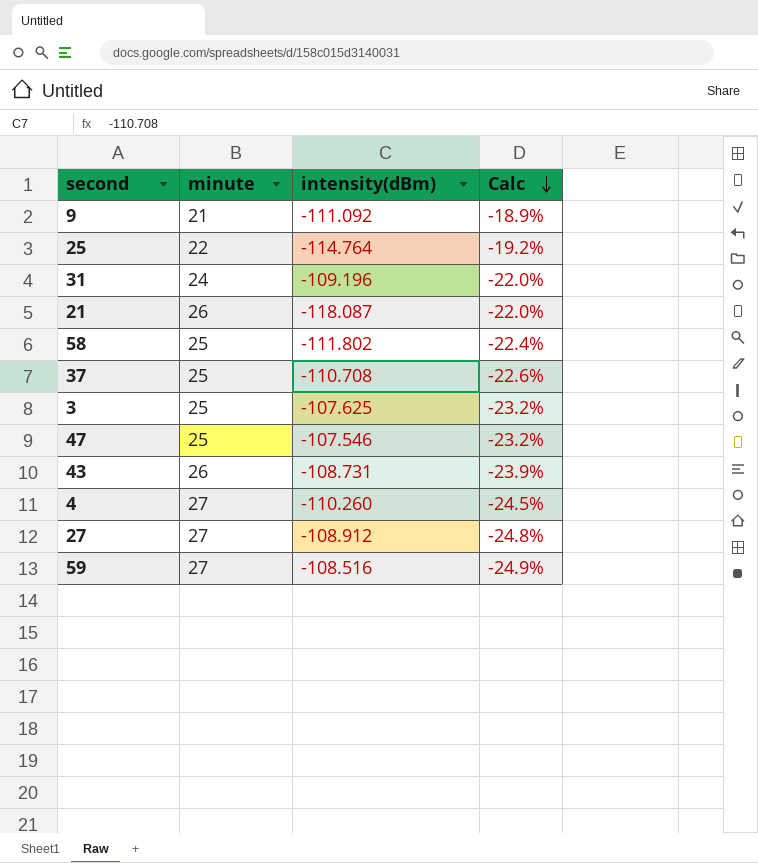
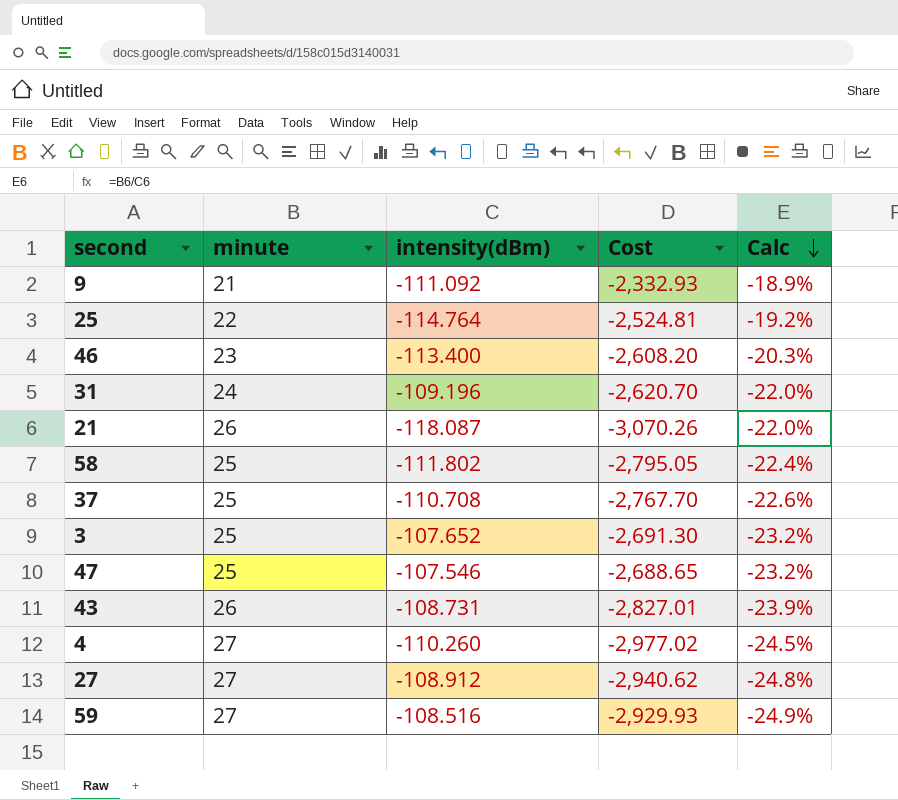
column Cost | formula: none -> [minute] * [intensity(dBm)]
row 46: none -> 23 | -113.400 | -2,608.20 | -20.3%
3 | intensity(dBm): -107.625 -> -107.652

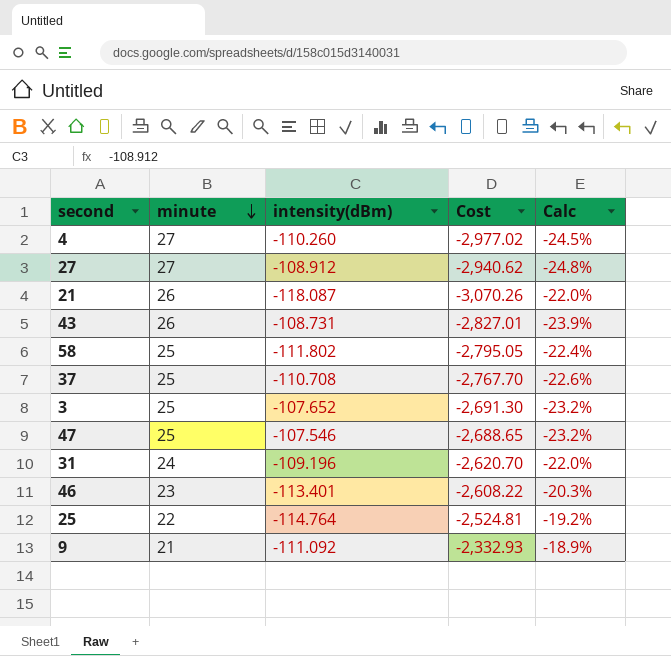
row order: Calc descending -> minute descending
row 59: 27 | -108.516 | -2,929.93 | -24.9% -> none
46 | intensity(dBm): -113.400 -> -113.401
46 | Cost: -2,608.20 -> -2,608.22

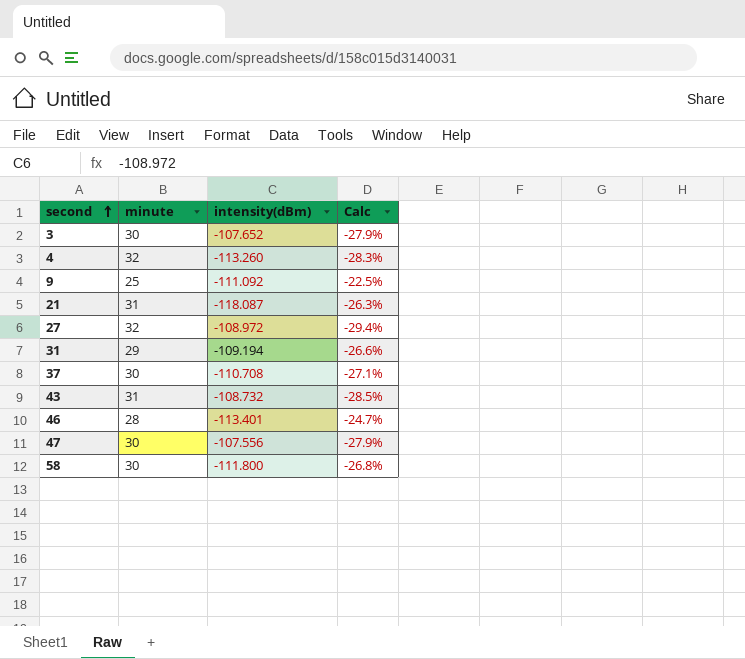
row order: minute descending -> second ascending
column Cost | formula: [minute] * [intensity(dBm)] -> none
row 25: 22 | -114.764 | -2,524.81 | -19.2% -> none
3 | minute: 25 -> 30
3 | Calc: -23.2% -> -27.9%
4 | minute: 27 -> 32
4 | intensity(dBm): -110.260 -> -113.260
4 | Calc: -24.5% -> -28.3%
9 | minute: 21 -> 25
9 | Calc: -18.9% -> -22.5%
21 | minute: 26 -> 31
21 | Calc: -22.0% -> -26.3%
27 | minute: 27 -> 32
27 | intensity(dBm): -108.912 -> -108.972
27 | Calc: -24.8% -> -29.4%
31 | minute: 24 -> 29
31 | intensity(dBm): -109.196 -> -109.194
31 | Calc: -22.0% -> -26.6%
37 | minute: 25 -> 30
37 | Calc: -22.6% -> -27.1%
43 | minute: 26 -> 31
43 | intensity(dBm): -108.731 -> -108.732
43 | Calc: -23.9% -> -28.5%
46 | minute: 23 -> 28
46 | Calc: -20.3% -> -24.7%
47 | minute: 25 -> 30
47 | intensity(dBm): -107.546 -> -107.556
47 | Calc: -23.2% -> -27.9%
58 | minute: 25 -> 30
58 | intensity(dBm): -111.802 -> -111.800
58 | Calc: -22.4% -> -26.8%

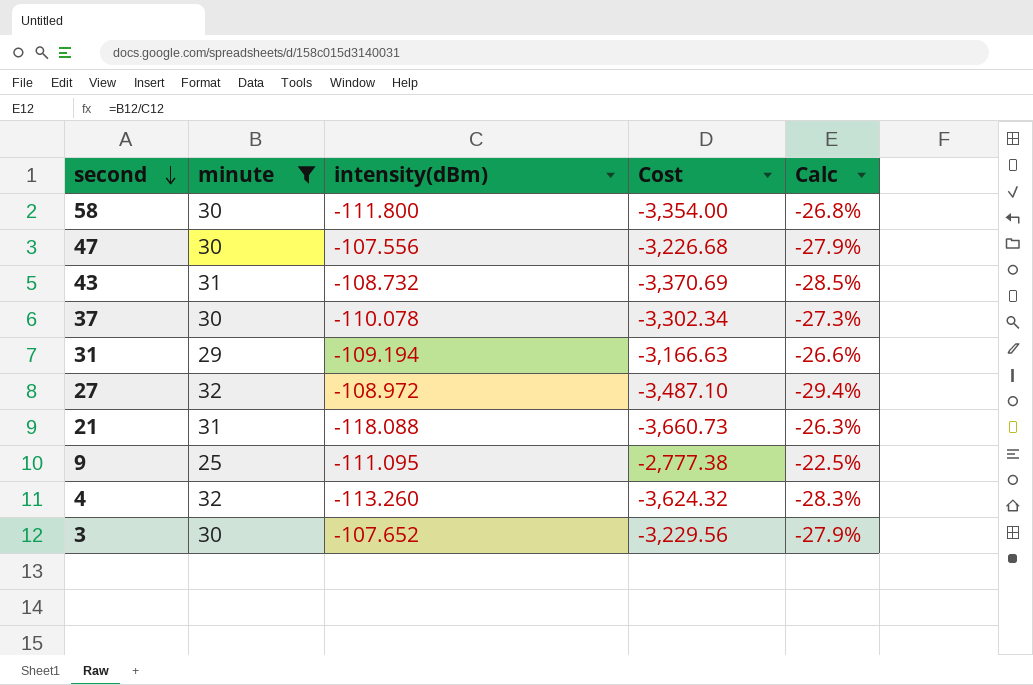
filter: none -> minute != 28
row order: second ascending -> second descending
column Cost | formula: none -> [minute] * [intensity(dBm)]
37 | intensity(dBm): -110.708 -> -110.078
37 | Calc: -27.1% -> -27.3%
21 | intensity(dBm): -118.087 -> -118.088
9 | intensity(dBm): -111.092 -> -111.095

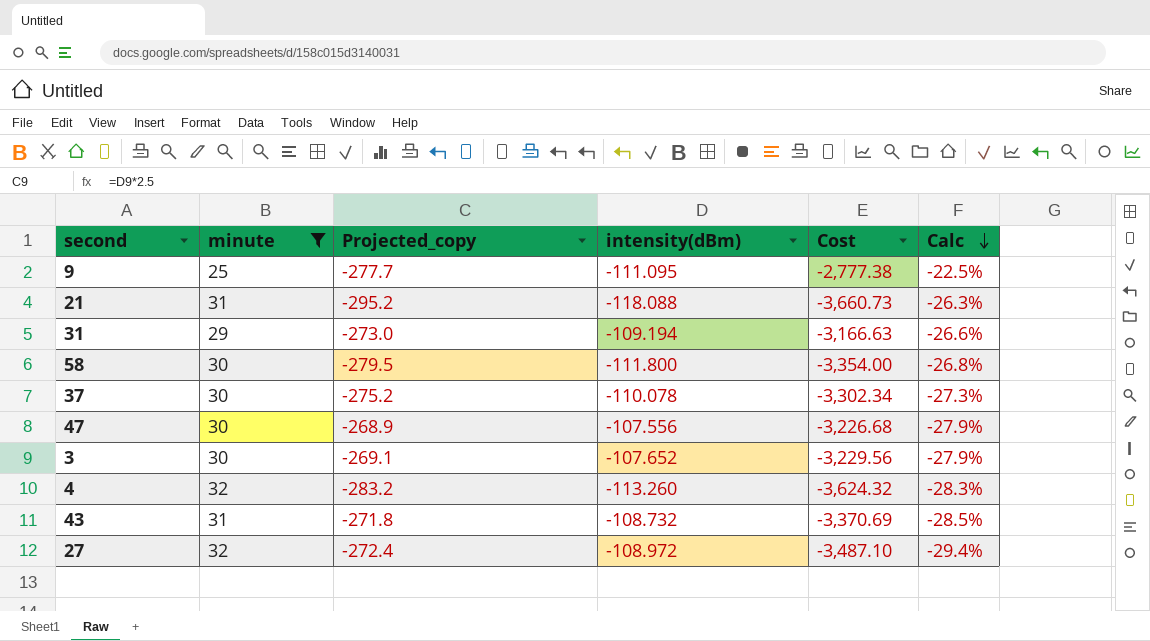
row order: second descending -> Calc descending
column Projected_copy | formula: none -> [intensity(dBm)] * 2.5

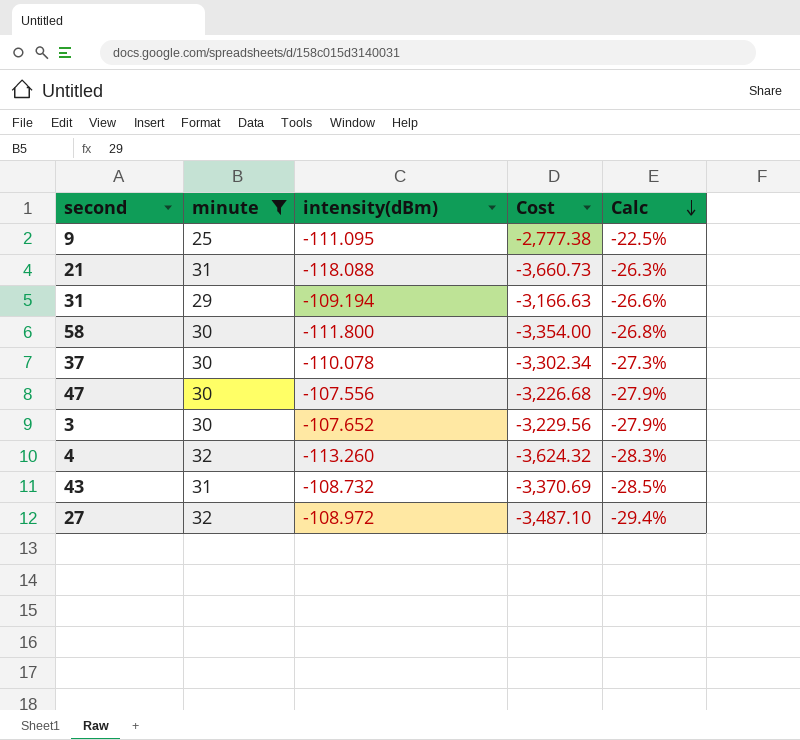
column Projected_copy | formula: [intensity(dBm)] * 2.5 -> none

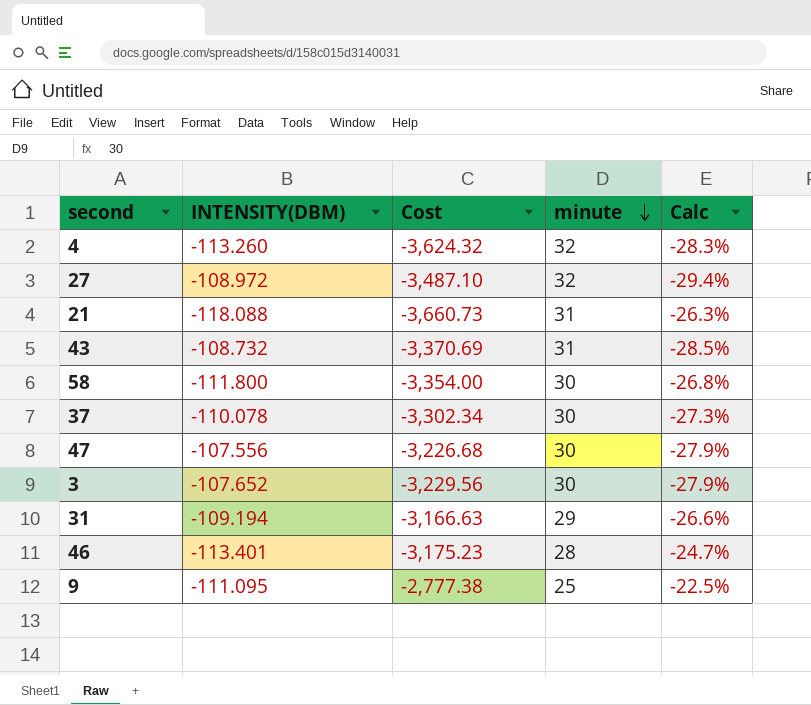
filter: minute != 28 -> none
row order: Calc descending -> minute descending
column name: intensity(dBm) -> INTENSITY(DBM)
column minute | position: 2 -> 4

